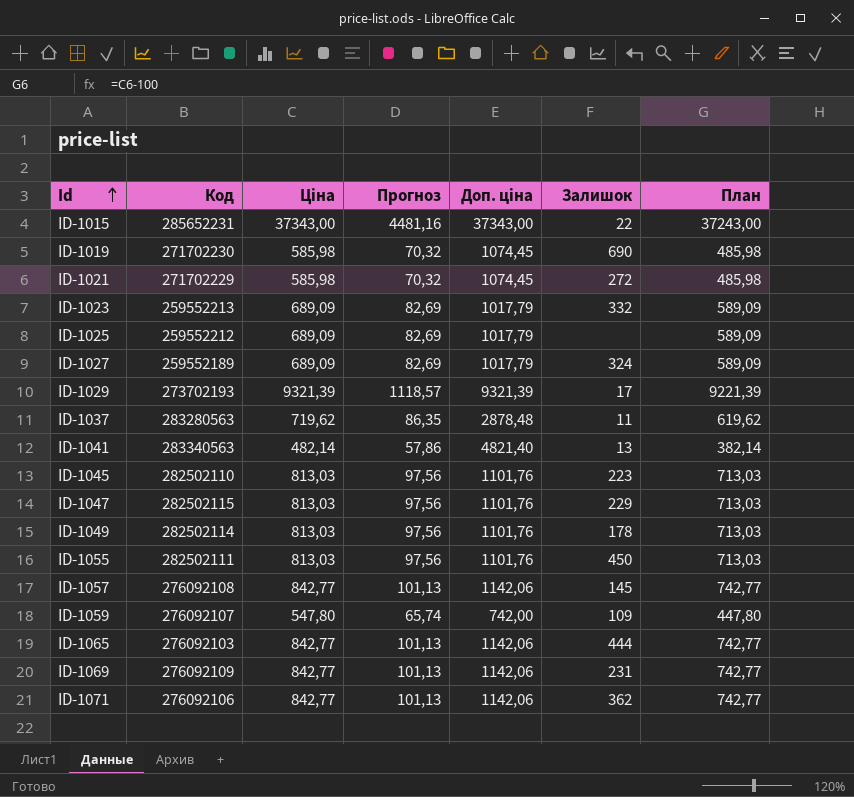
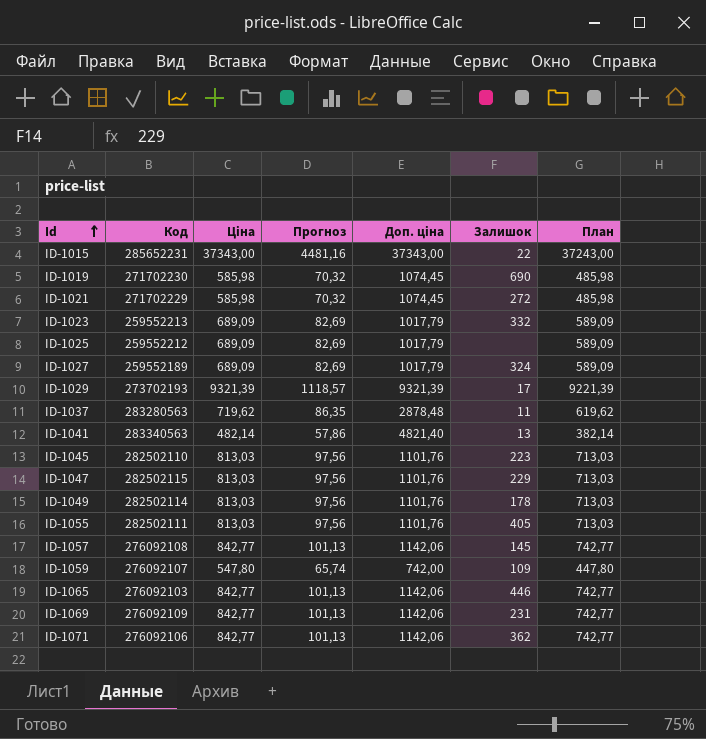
ID-1055 | Залишок: 450 -> 405
ID-1065 | Залишок: 444 -> 446

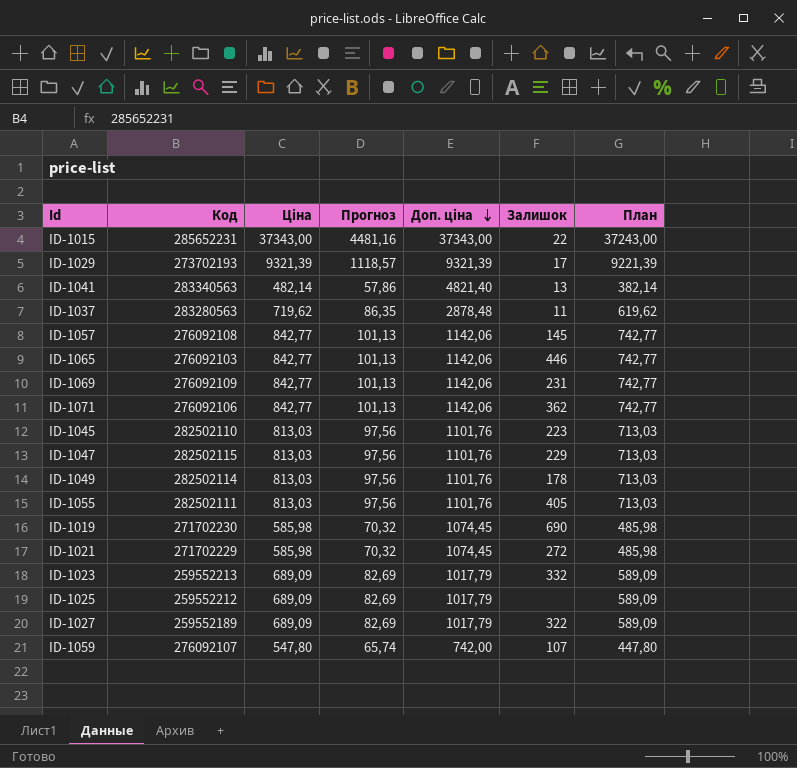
row order: Id ascending -> Доп. ціна descending
ID-1027 | Залишок: 324 -> 322
ID-1059 | Залишок: 109 -> 107

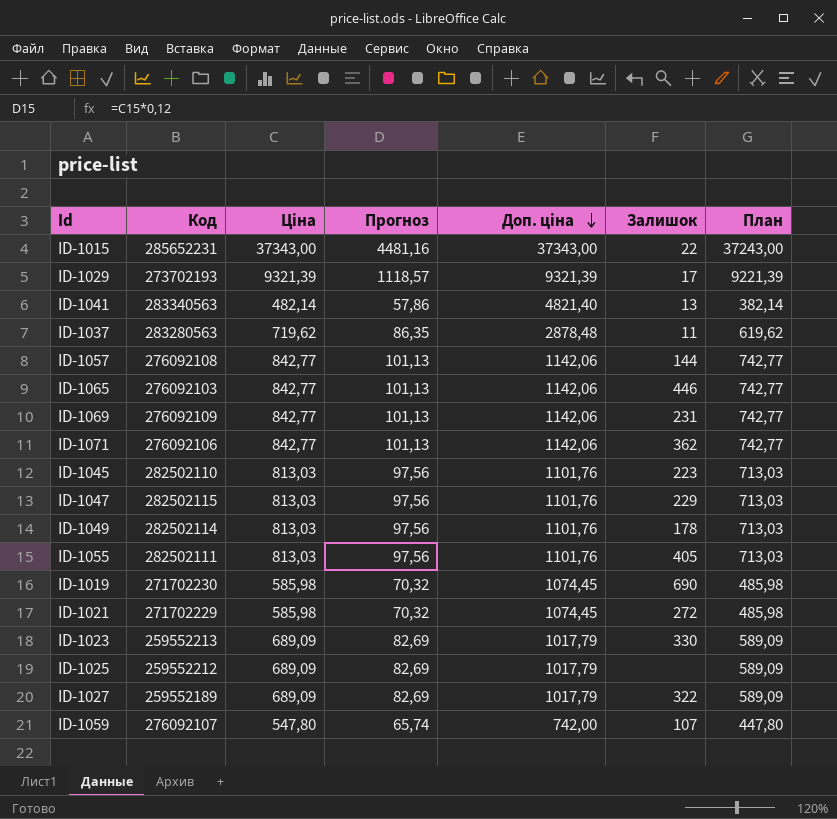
ID-1057 | Залишок: 145 -> 144
ID-1023 | Залишок: 332 -> 330

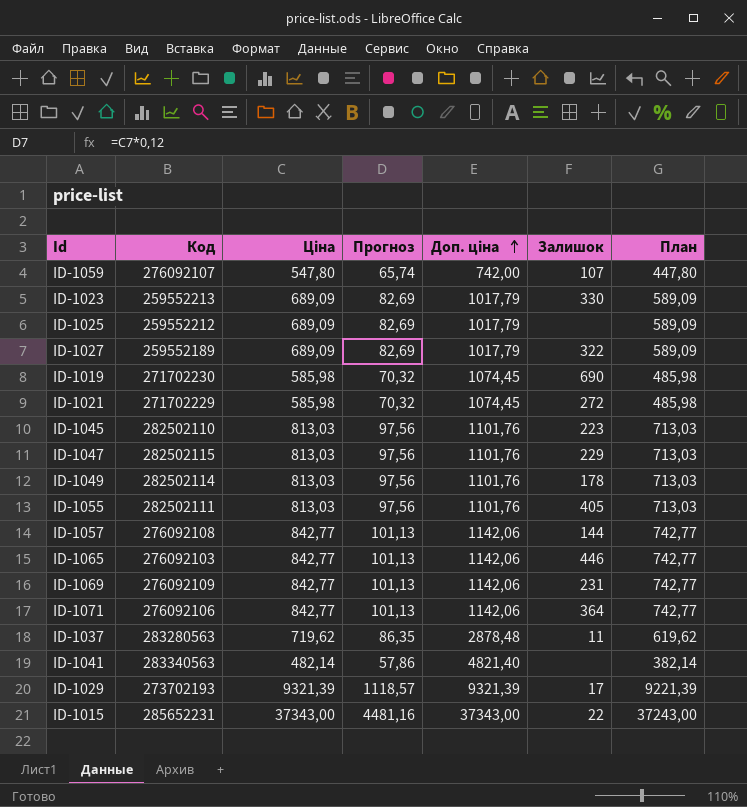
row order: Доп. ціна descending -> Доп. ціна ascending
ID-1071 | Залишок: 362 -> 364
ID-1041 | Залишок: 13 -> none

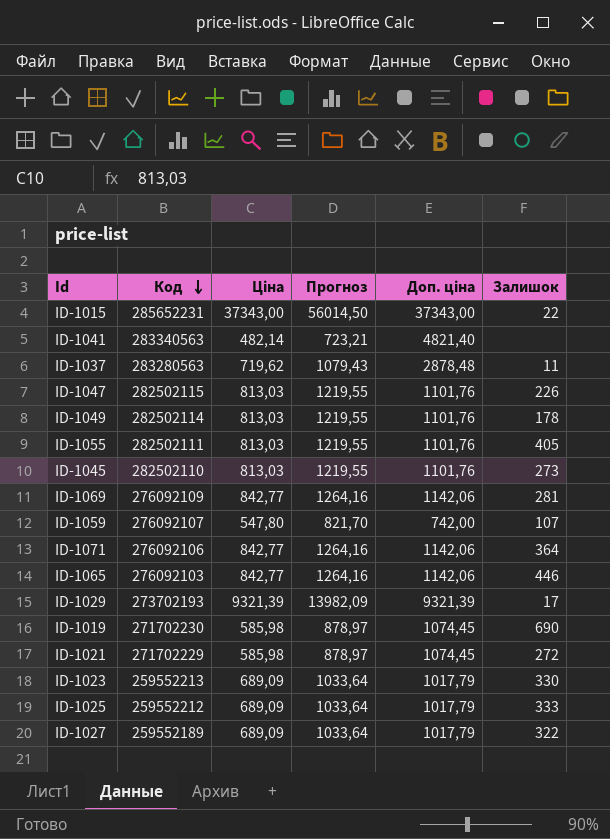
row order: Доп. ціна ascending -> Код descending
column План | formula: [Ціна] - 100 -> none
column Прогноз | formula: [Ціна] * 0,12 -> [Ціна] * 1,5
row ID-1057: 276092108 | 842,77 | 101,13 | 1142,06 | 144 | 742,77 -> none
ID-1047 | Залишок: 229 -> 226
ID-1045 | Залишок: 223 -> 273
ID-1069 | Залишок: 231 -> 281
ID-1025 | Залишок: none -> 333

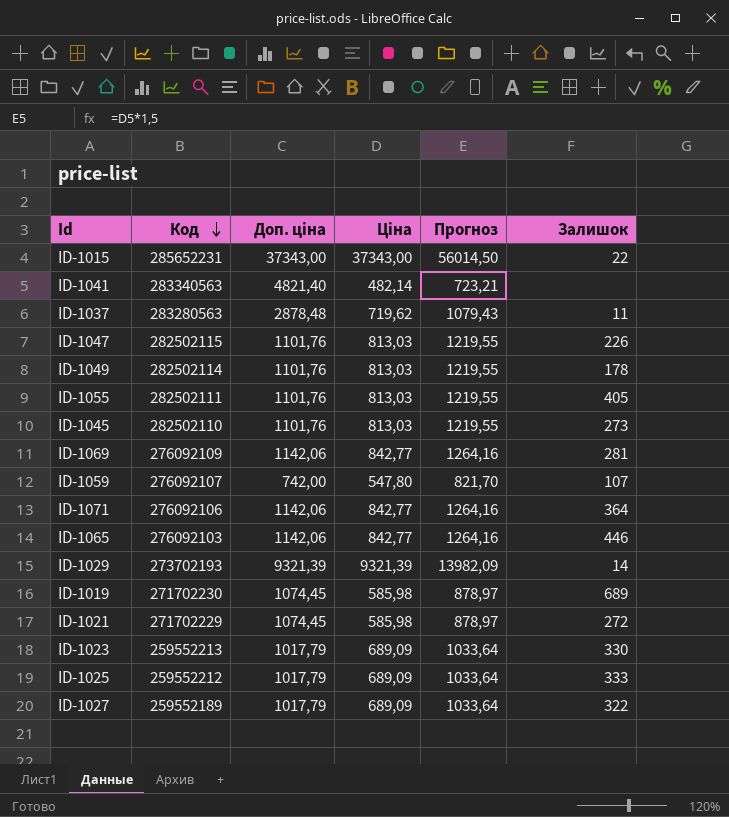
column Доп. ціна | position: 5 -> 3
ID-1029 | Залишок: 17 -> 14
ID-1019 | Залишок: 690 -> 689

